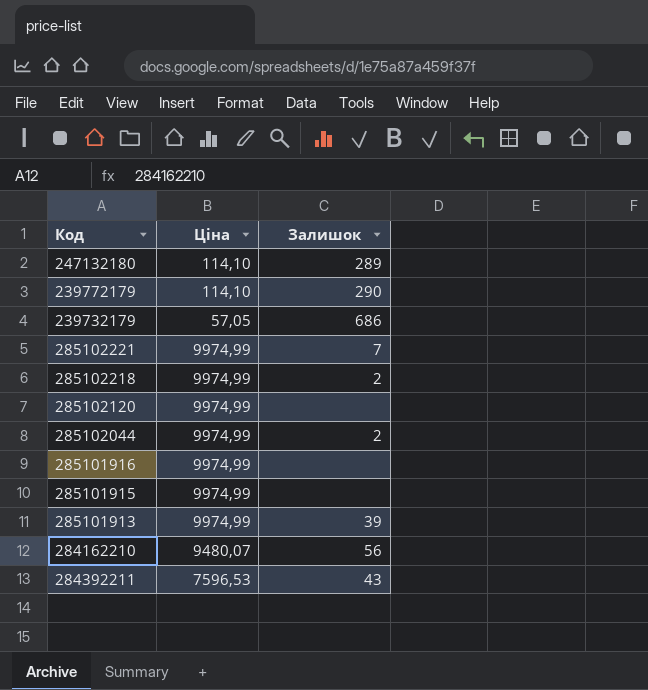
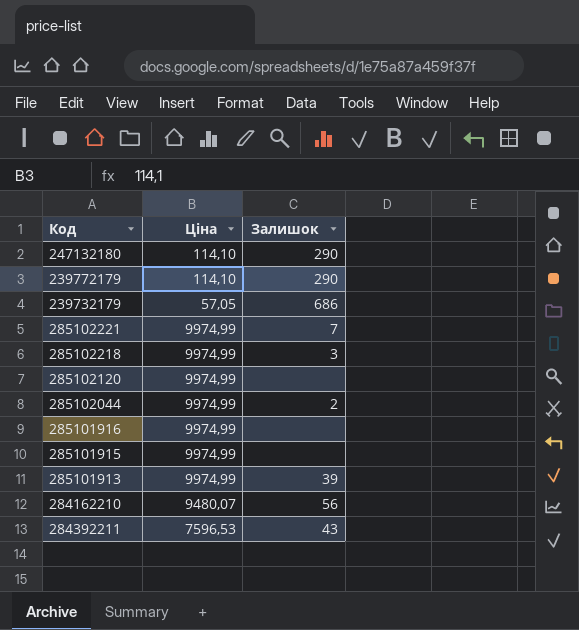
247132180 | Залишок: 289 -> 290
285102218 | Залишок: 2 -> 3

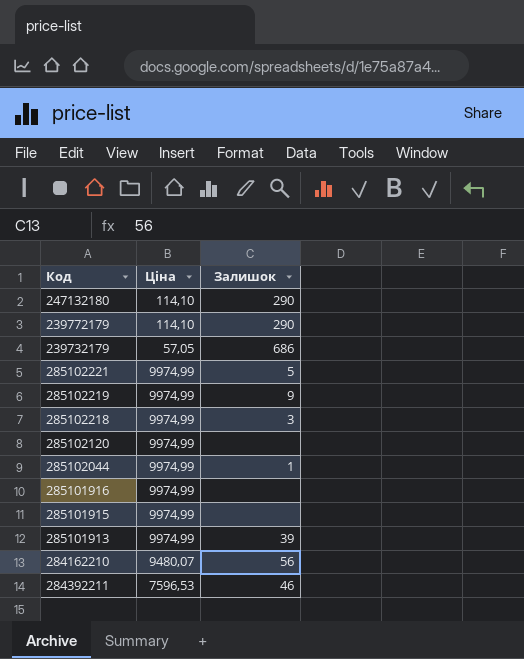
285102221 | Залишок: 7 -> 5
row 285102219: none -> 9974,99 | 9
285102044 | Залишок: 2 -> 1
284392211 | Залишок: 43 -> 46

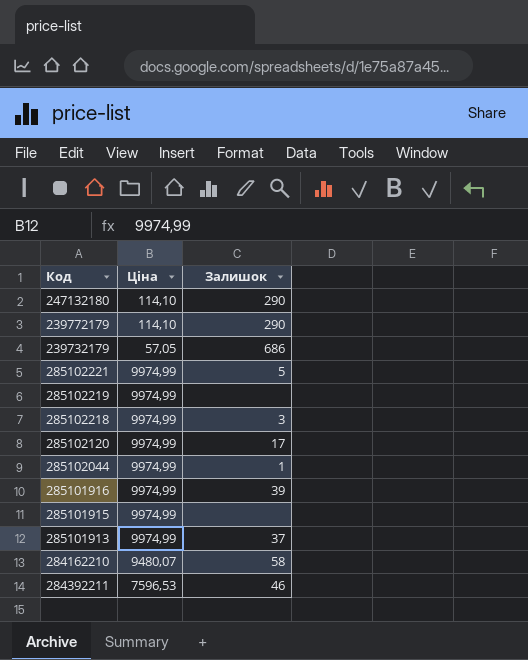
285102219 | Залишок: 9 -> none
285102120 | Залишок: none -> 17
285101916 | Залишок: none -> 39
285101913 | Залишок: 39 -> 37
284162210 | Залишок: 56 -> 58

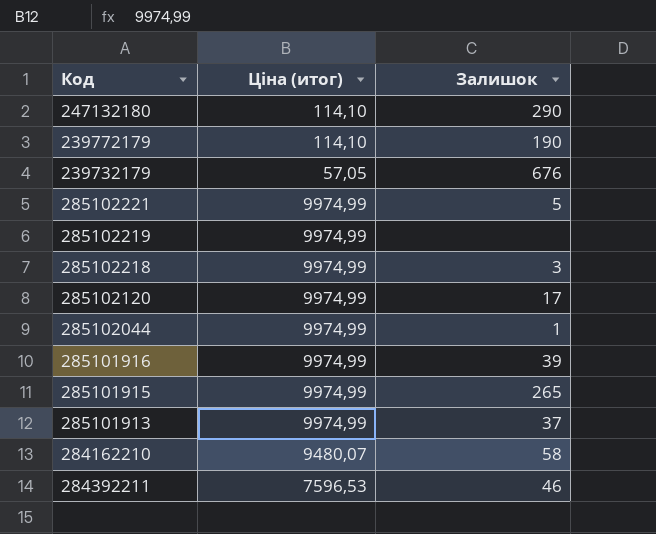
column name: Ціна -> Ціна (итог)
239772179 | Залишок: 290 -> 190
239732179 | Залишок: 686 -> 676
285101915 | Залишок: none -> 265

